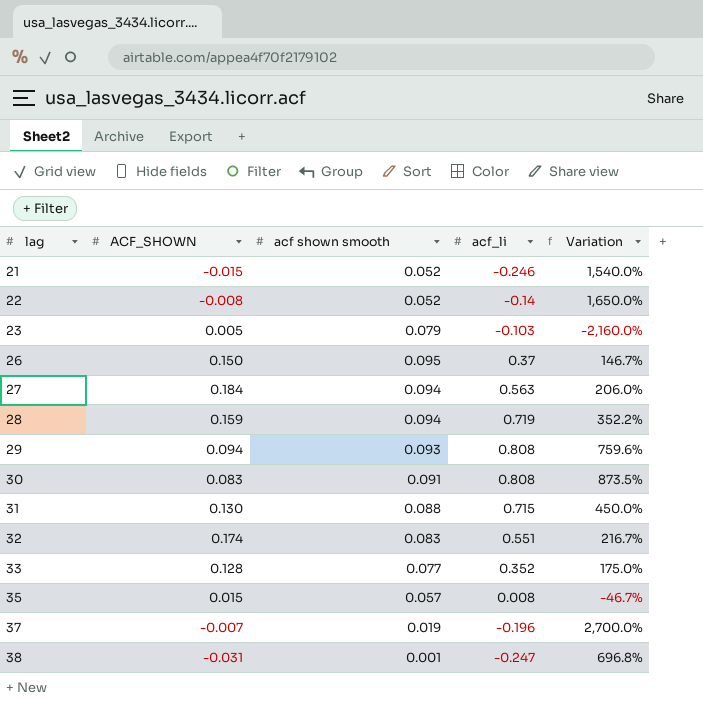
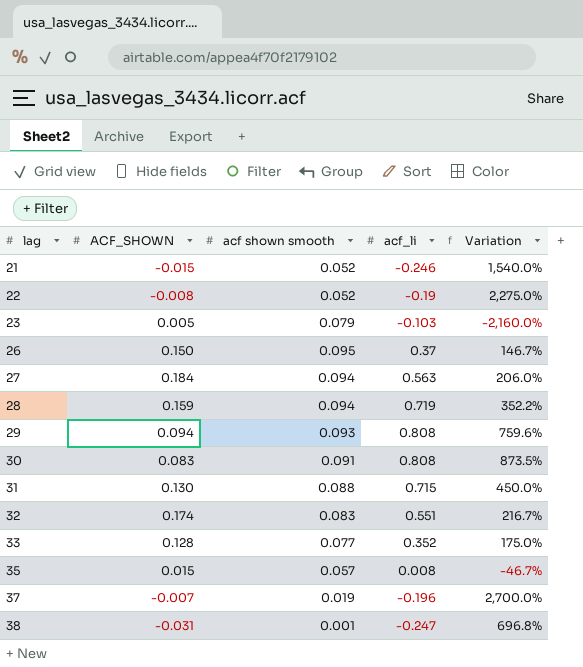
22 | acf_li: -0.14 -> -0.19
22 | Variation: 1,650.0% -> 2,275.0%

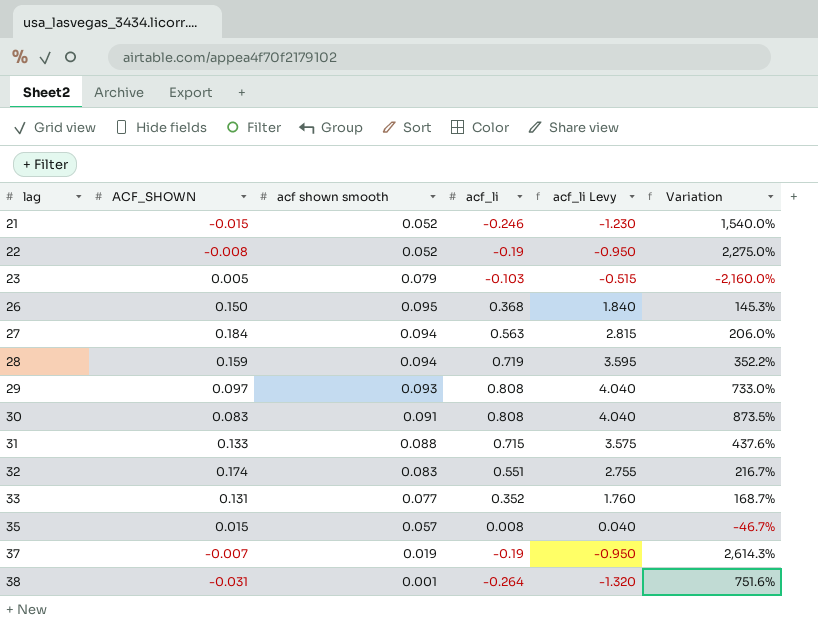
column acf_li Levy | formula: none -> [acf_li] * 5
26 | acf_li: 0.37 -> 0.368
26 | Variation: 146.7% -> 145.3%
29 | ACF_SHOWN: 0.094 -> 0.097
29 | Variation: 759.6% -> 733.0%
31 | ACF_SHOWN: 0.130 -> 0.133
31 | Variation: 450.0% -> 437.6%
33 | ACF_SHOWN: 0.128 -> 0.131
33 | Variation: 175.0% -> 168.7%
37 | acf_li: -0.196 -> -0.19
37 | Variation: 2,700.0% -> 2,614.3%
38 | acf_li: -0.247 -> -0.264
38 | Variation: 696.8% -> 751.6%

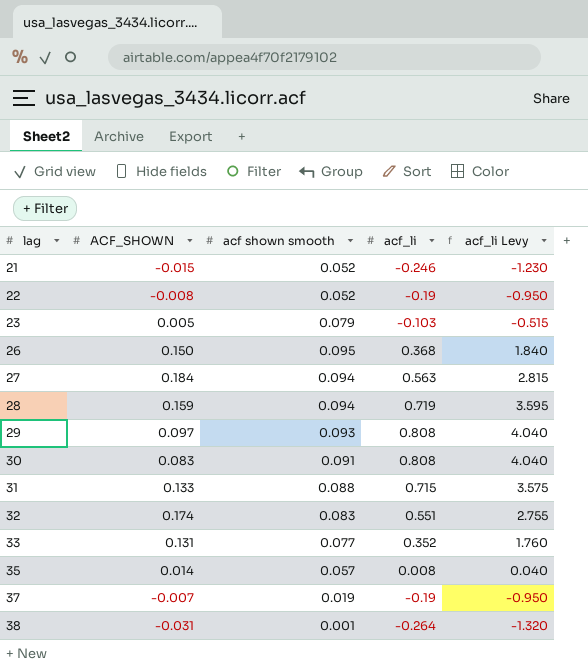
column Variation | formula: ([acf_li] - [ACF_SHOWN]) / [ACF_SHOWN] -> none
35 | ACF_SHOWN: 0.015 -> 0.014

